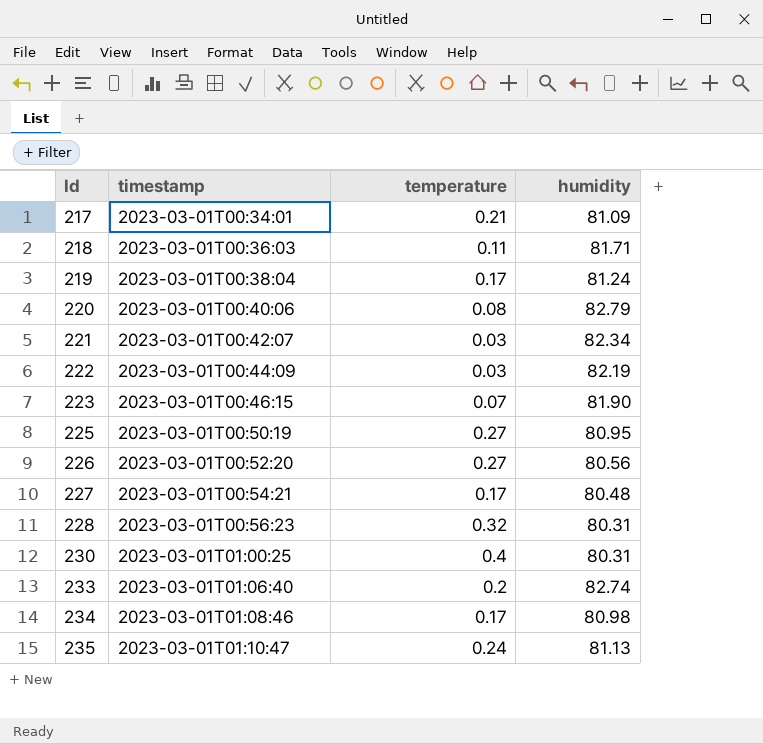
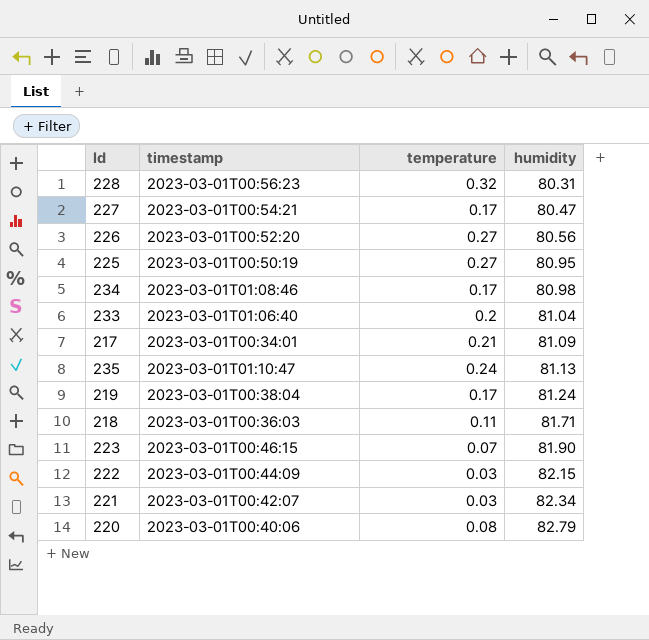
row order: Id ascending -> humidity ascending
row 230: 2023-03-01T01:00:25 | 0.4 | 80.31 -> none
227 | humidity: 80.48 -> 80.47
233 | humidity: 82.74 -> 81.04
222 | humidity: 82.19 -> 82.15

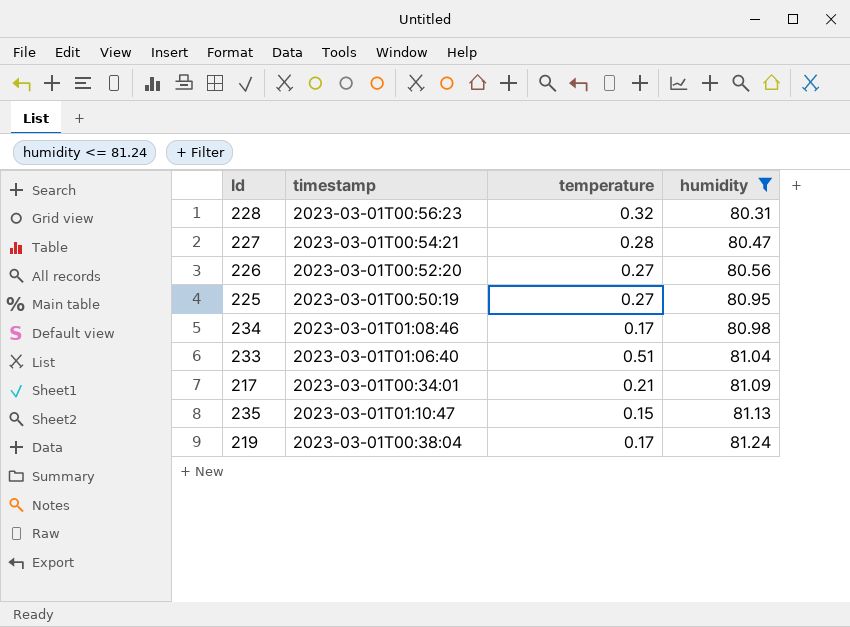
filter: none -> humidity <= 81.24
227 | temperature: 0.17 -> 0.28
233 | temperature: 0.2 -> 0.51
235 | temperature: 0.24 -> 0.15

